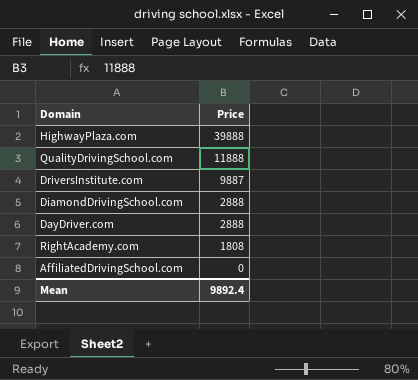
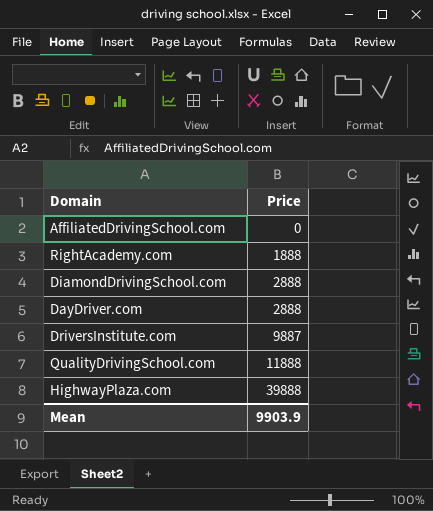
row order: Price descending -> Price ascending
RightAcademy.com | Price: 1808 -> 1888
Mean | Price: 9892.4 -> 9903.9

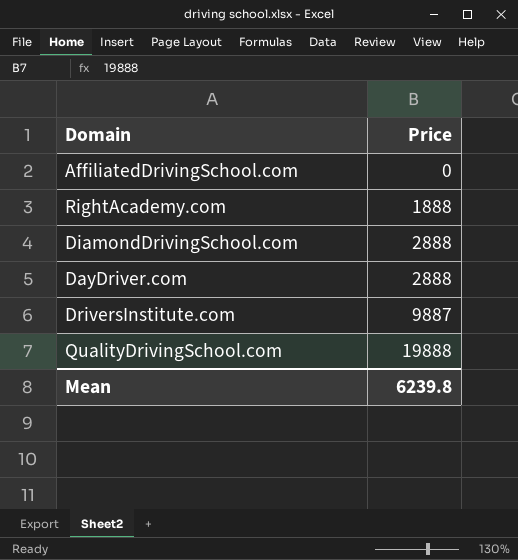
row HighwayPlaza.com: 39888 -> none
QualityDrivingSchool.com | Price: 11888 -> 19888
Mean | Price: 9903.9 -> 6239.8

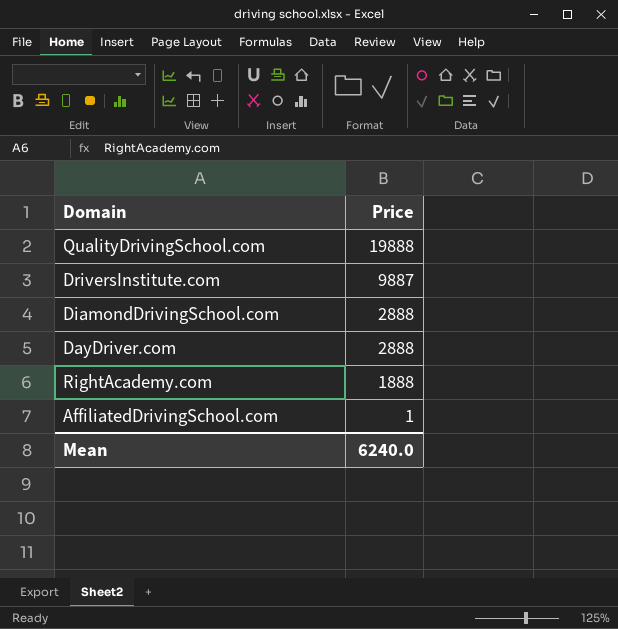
row order: Price ascending -> Price descending
AffiliatedDrivingSchool.com | Price: 0 -> 1
Mean | Price: 6239.8 -> 6240.0

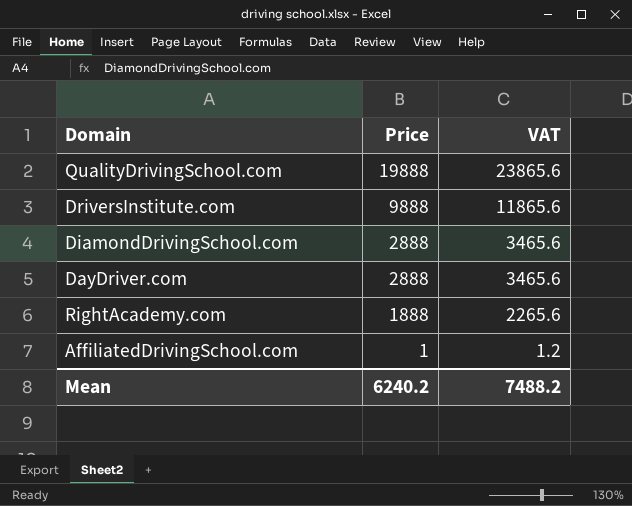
column VAT | formula: none -> [Price] * 1.2
DriversInstitute.com | Price: 9887 -> 9888
Mean | Price: 6240.0 -> 6240.2

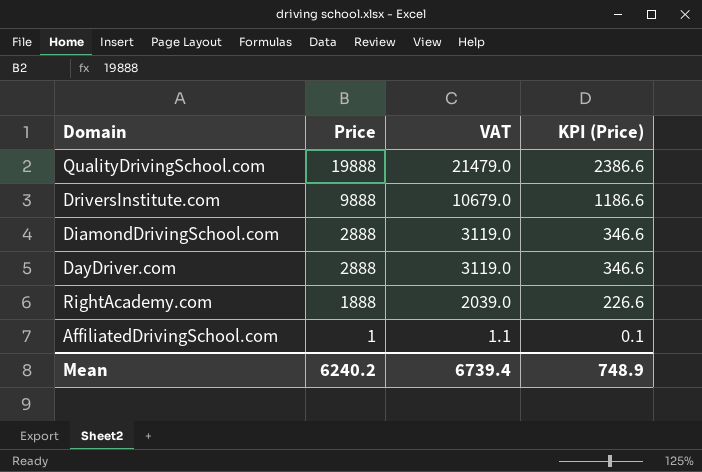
column VAT | formula: [Price] * 1.2 -> [Price] * 1.08
column KPI (Price) | formula: none -> [Price] * 0.12
Mean | VAT: 7488.2 -> 6739.4

